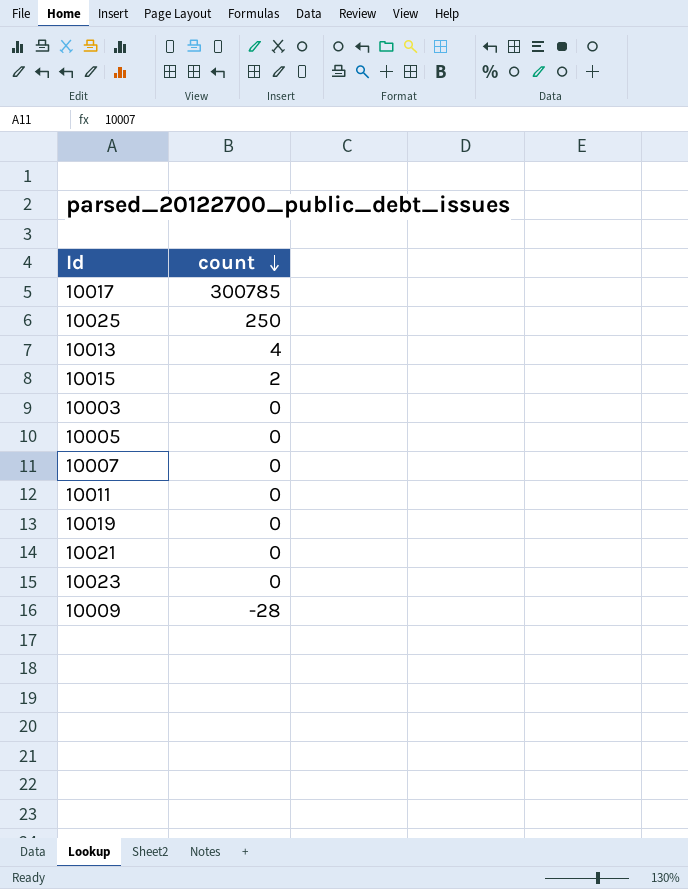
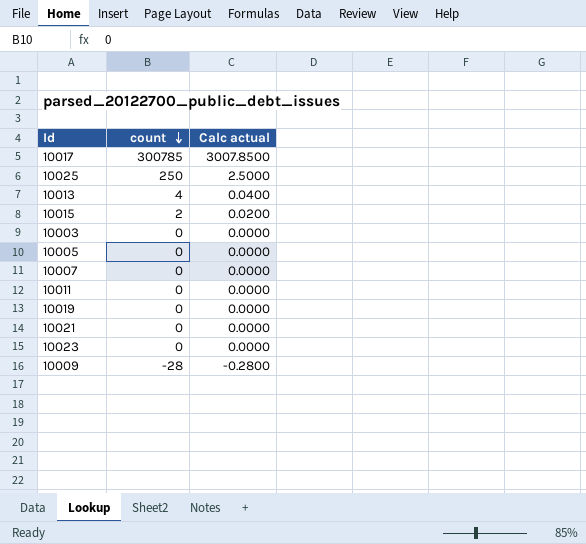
column Calc actual | formula: none -> [count] * 0.01

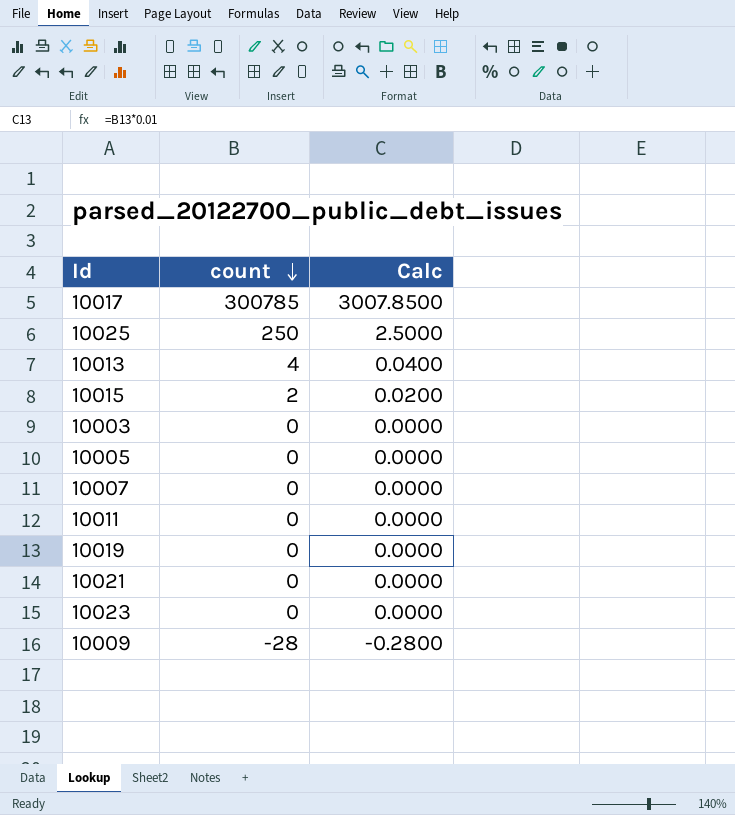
column name: Calc actual -> Calc

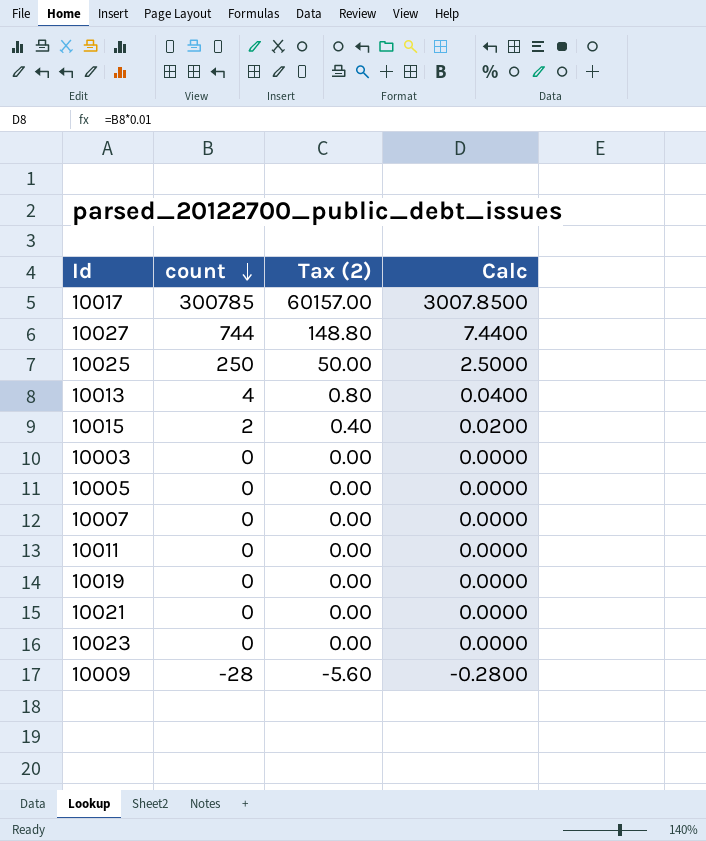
column Tax (2) | formula: none -> [count] * 0.2
row 10027: none -> 744 | 148.80 | 7.4400

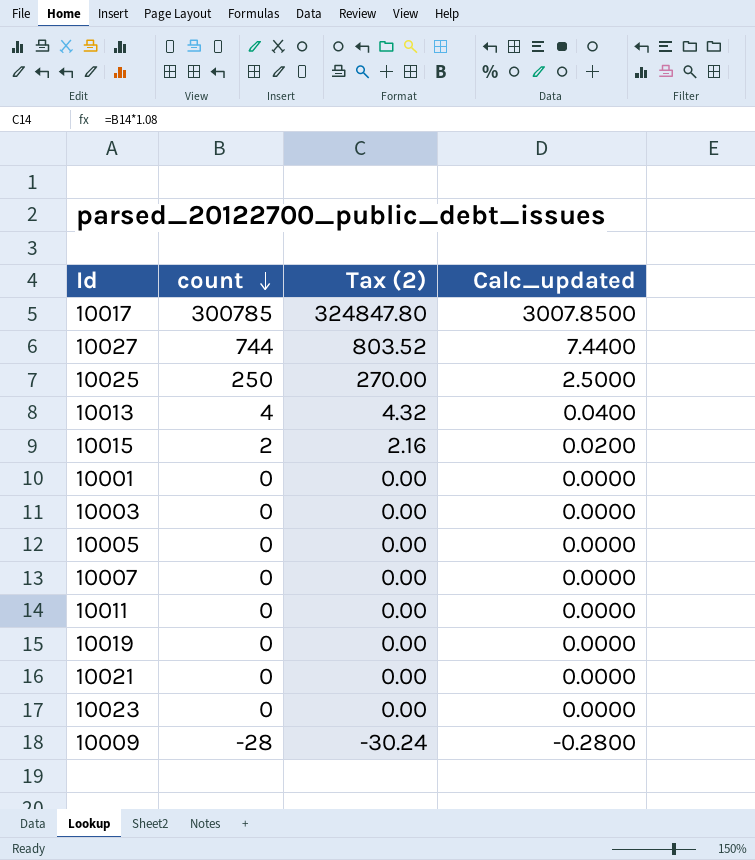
column Tax (2) | formula: [count] * 0.2 -> [count] * 1.08
column name: Calc -> Calc_updated
row 10001: none -> 0 | 0.00 | 0.0000

